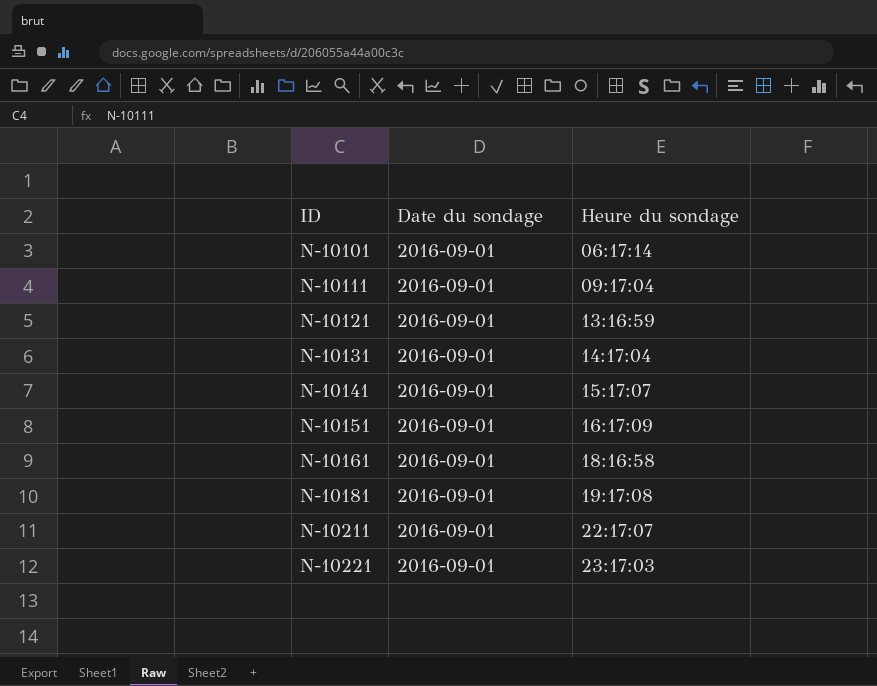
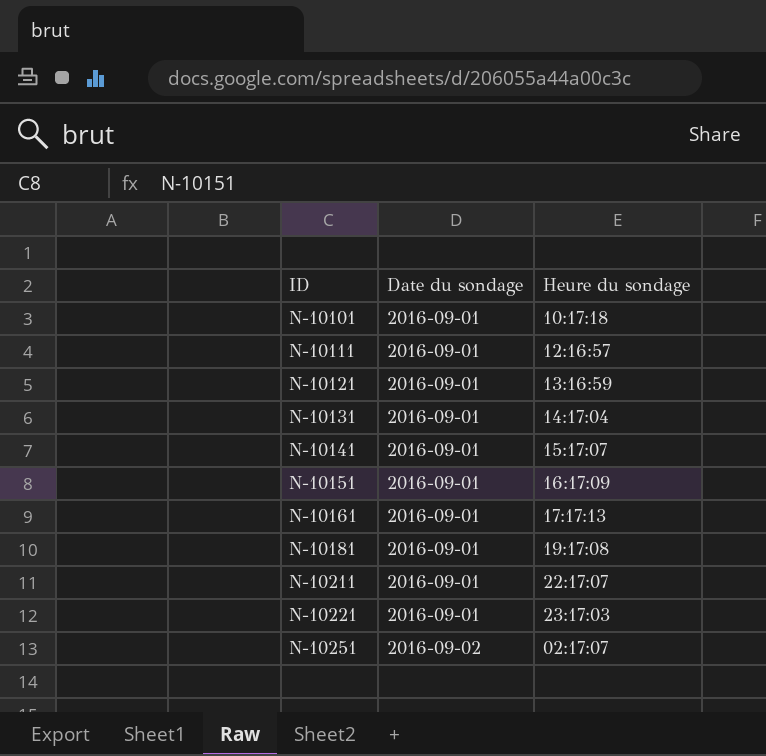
N-10101 | Heure du sondage: 06:17:14 -> 10:17:18
N-10111 | Heure du sondage: 09:17:04 -> 12:16:57
N-10161 | Heure du sondage: 18:16:58 -> 17:17:13
row N-10251: none -> 2016-09-02 | 02:17:07

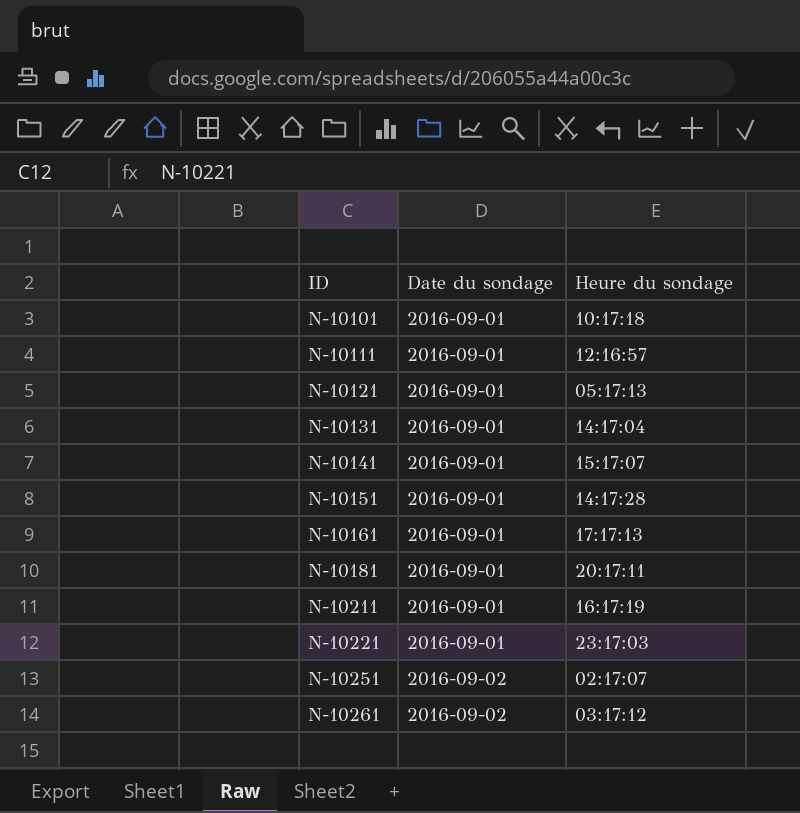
N-10121 | Heure du sondage: 13:16:59 -> 05:17:13
N-10151 | Heure du sondage: 16:17:09 -> 14:17:28
N-10181 | Heure du sondage: 19:17:08 -> 20:17:11
N-10211 | Heure du sondage: 22:17:07 -> 16:17:19
row N-10261: none -> 2016-09-02 | 03:17:12

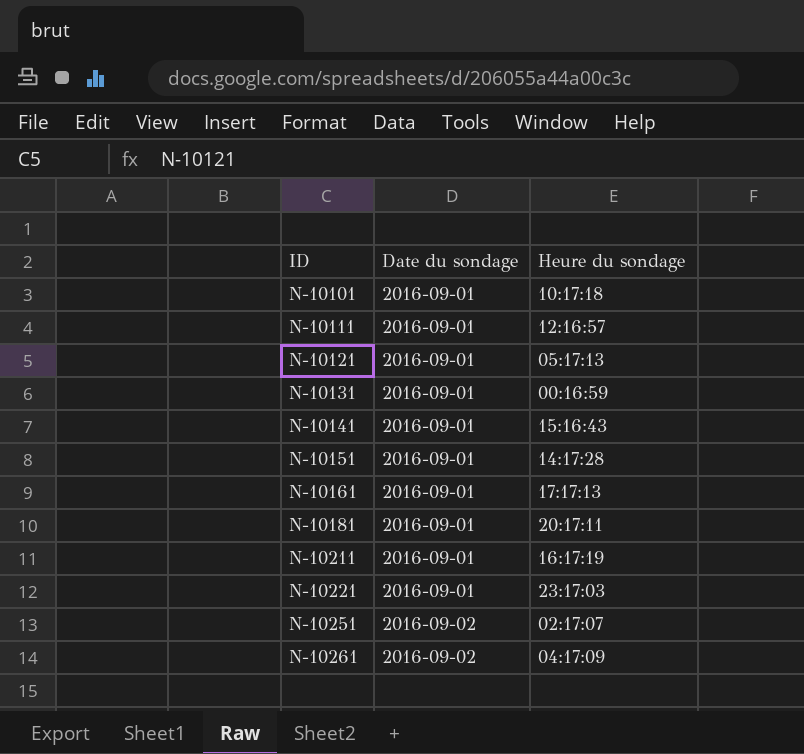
N-10131 | Heure du sondage: 14:17:04 -> 00:16:59
N-10141 | Heure du sondage: 15:17:07 -> 15:16:43
N-10261 | Heure du sondage: 03:17:12 -> 04:17:09

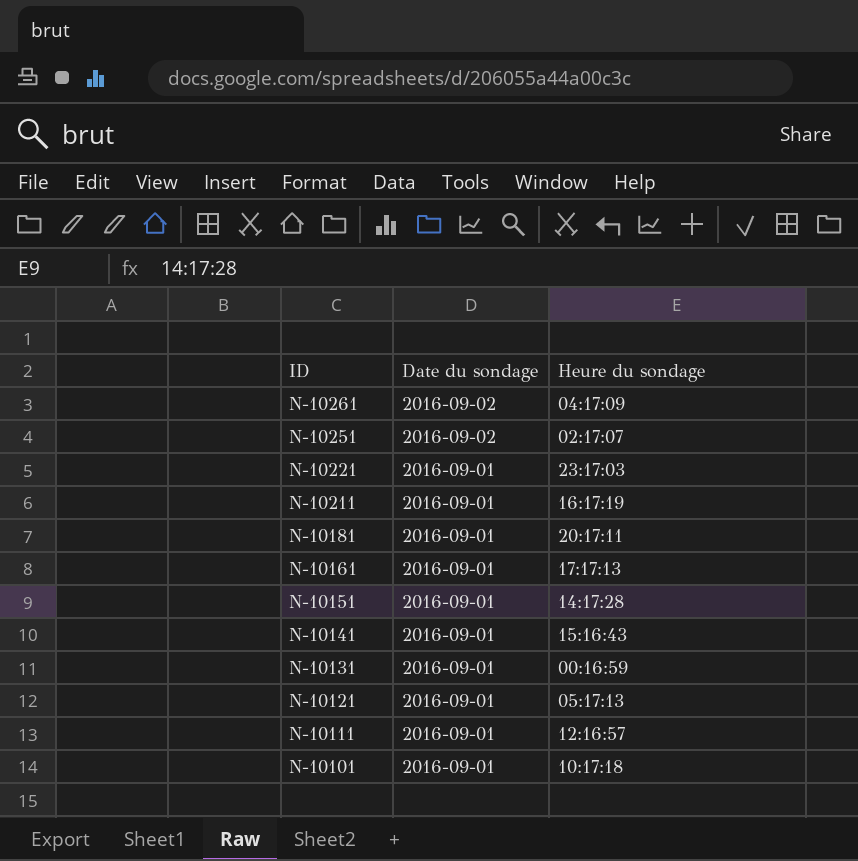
row order: ID ascending -> ID descending

